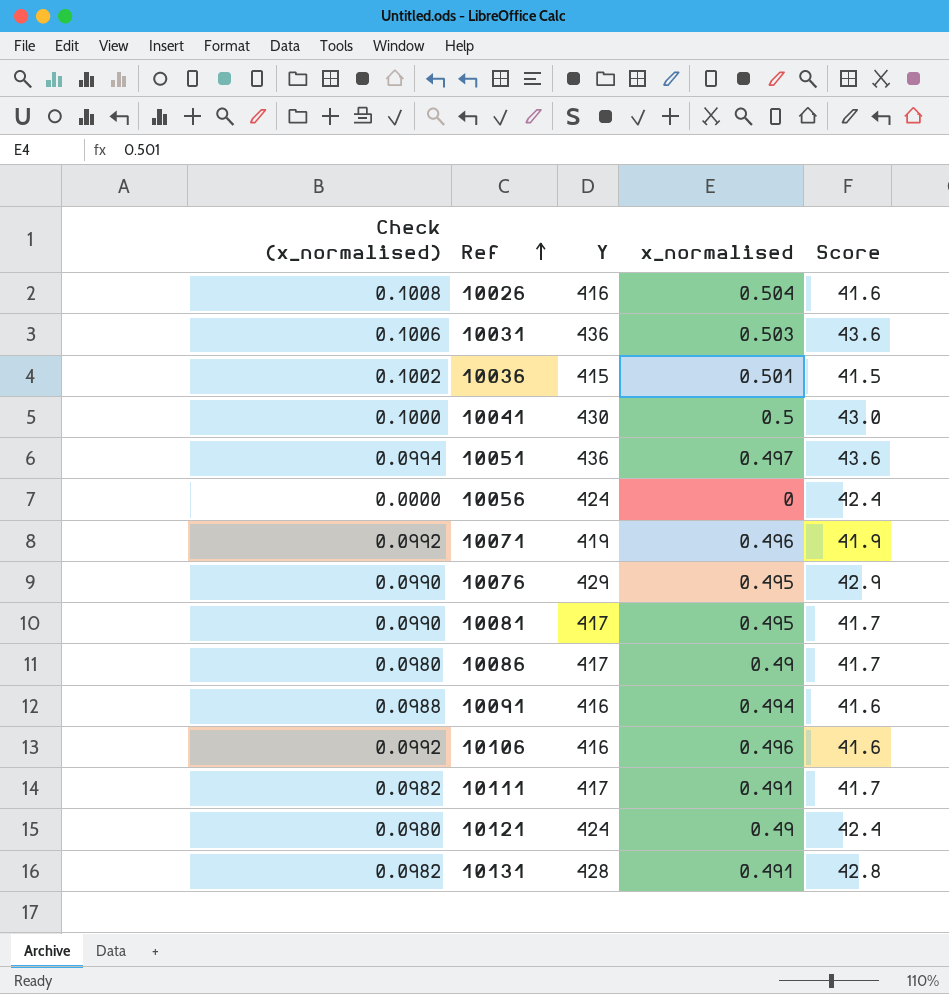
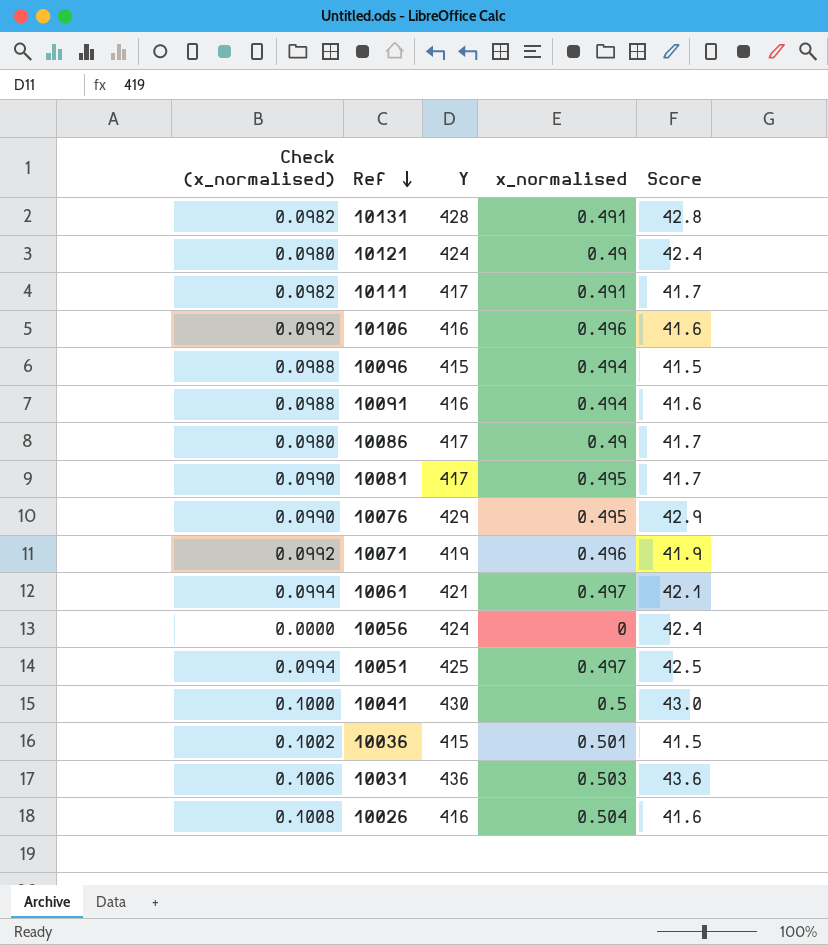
row order: Ref ascending -> Ref descending
row 10096: none -> 0.0988 | 415 | 0.494 | 41.5
row 10061: none -> 0.0994 | 421 | 0.497 | 42.1
10051 | Y: 436 -> 425
10051 | Score: 43.6 -> 42.5

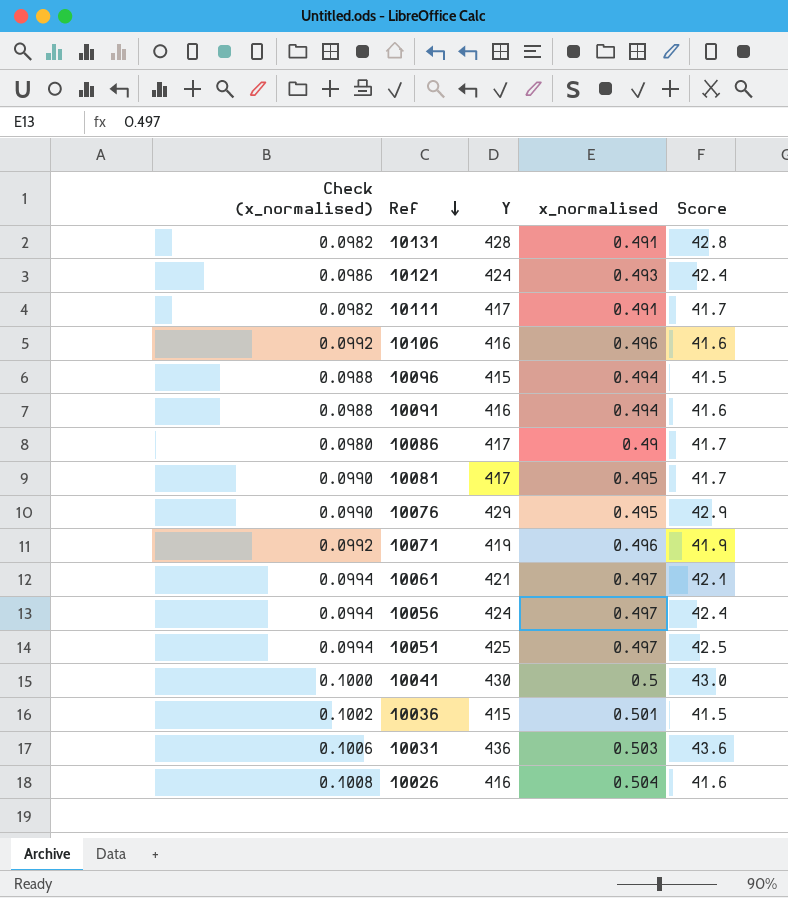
10121 | Check (x_normalised): 0.0980 -> 0.0986
10121 | x_normalised: 0.49 -> 0.493
10056 | Check (x_normalised): 0.0000 -> 0.0994
10056 | x_normalised: 0 -> 0.497

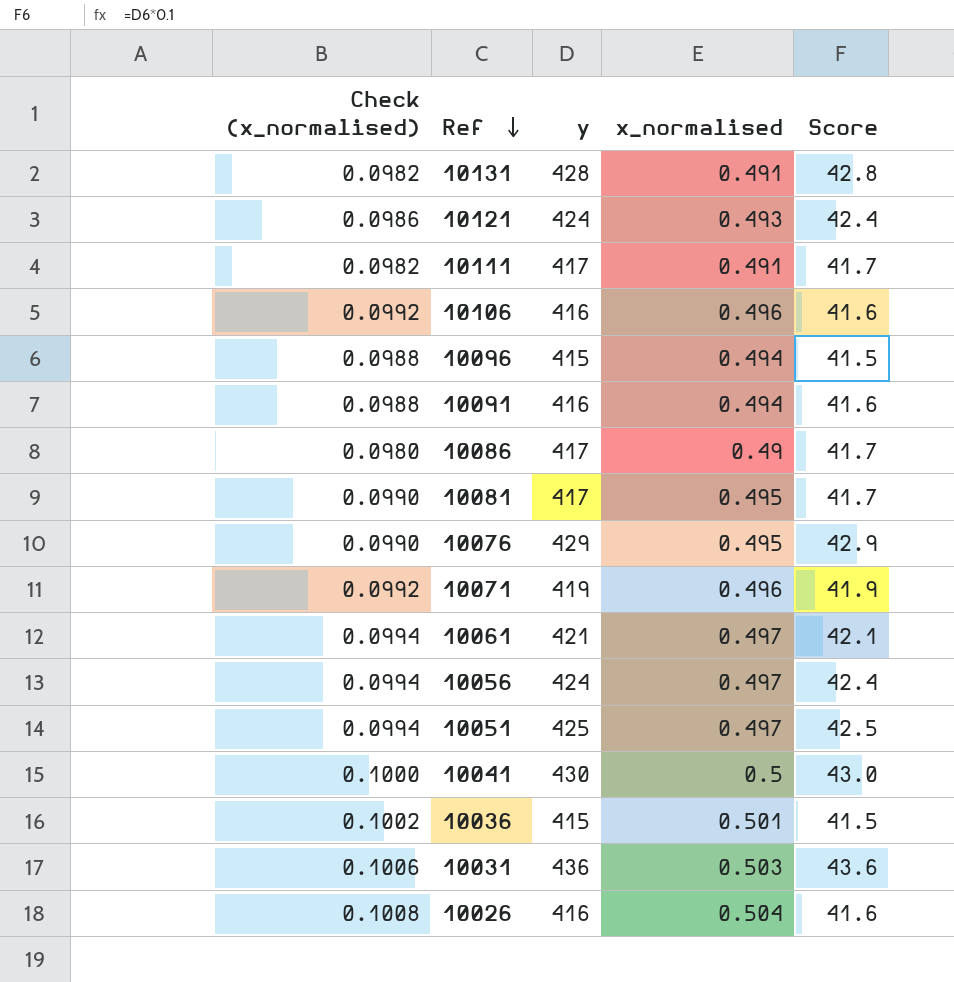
column name: Y -> y

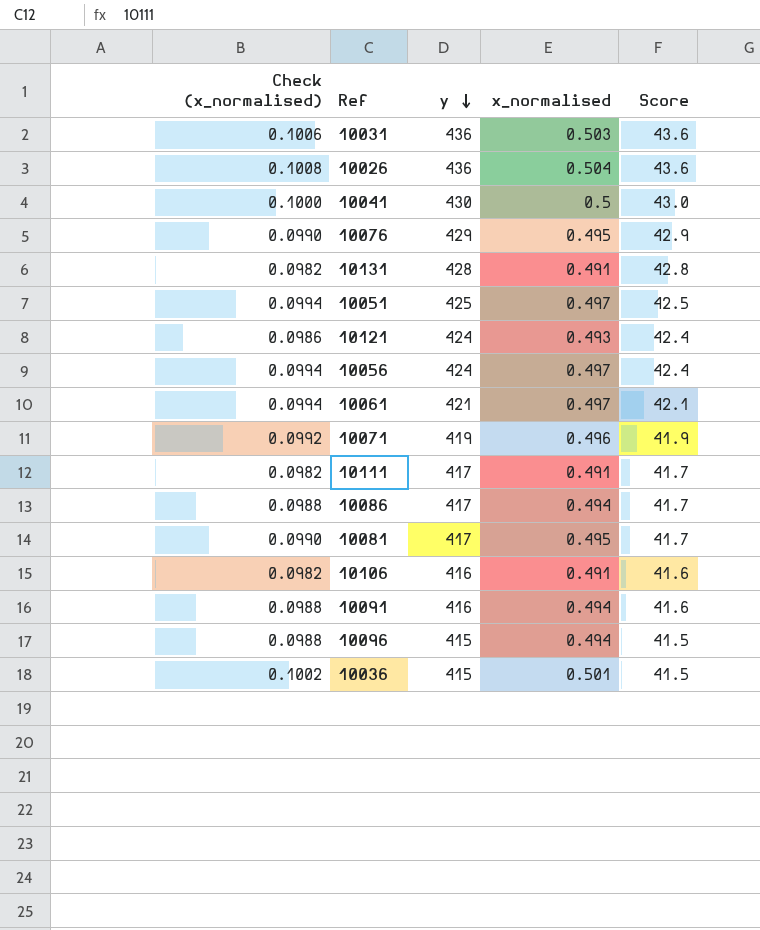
row order: Ref descending -> y descending
10026 | y: 416 -> 436
10026 | Score: 41.6 -> 43.6
10086 | Check (x_normalised): 0.0980 -> 0.0988
10086 | x_normalised: 0.49 -> 0.494
10106 | Check (x_normalised): 0.0992 -> 0.0982
10106 | x_normalised: 0.496 -> 0.491

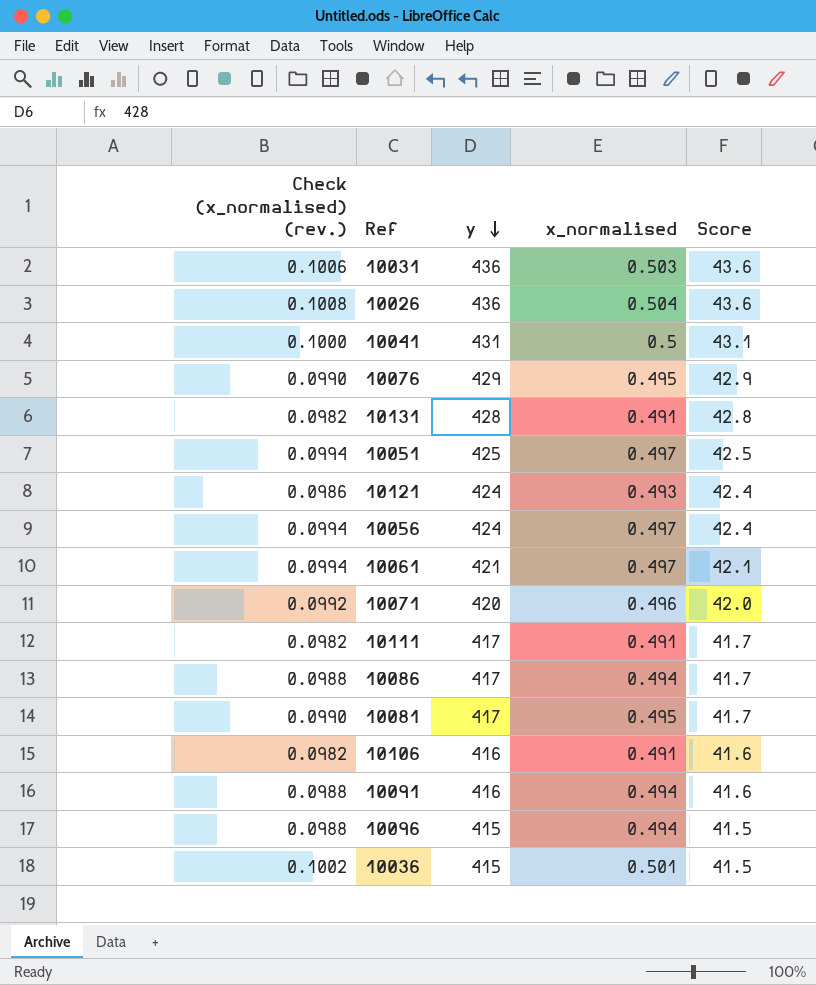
column name: Check (x_normalised) -> Check (x_normalised) (rev.)
10041 | y: 430 -> 431
10041 | Score: 43.0 -> 43.1
10071 | y: 419 -> 420
10071 | Score: 41.9 -> 42.0

